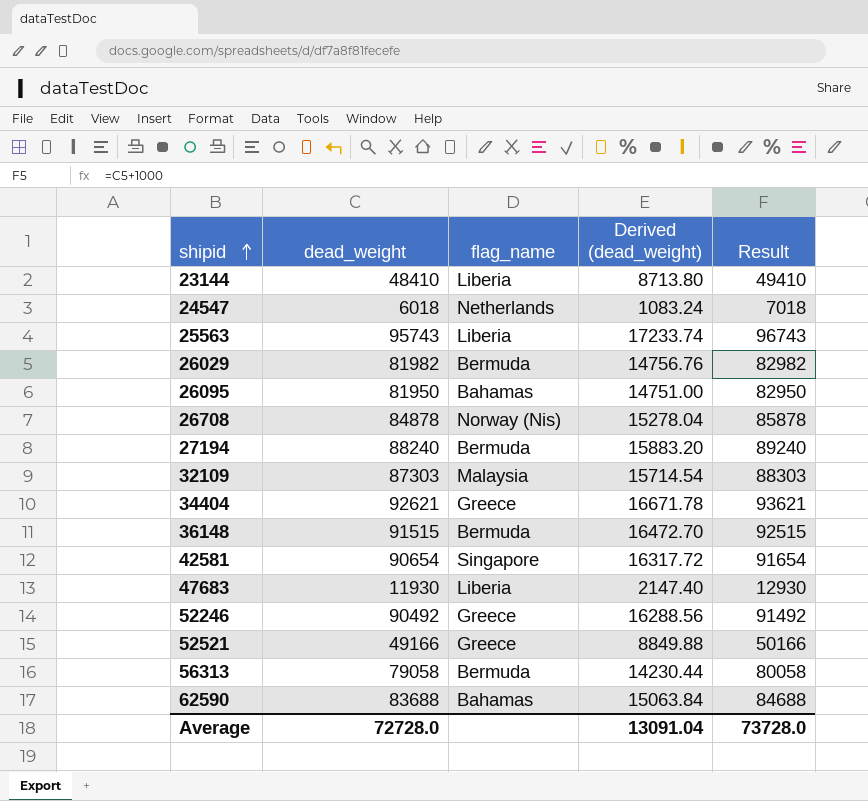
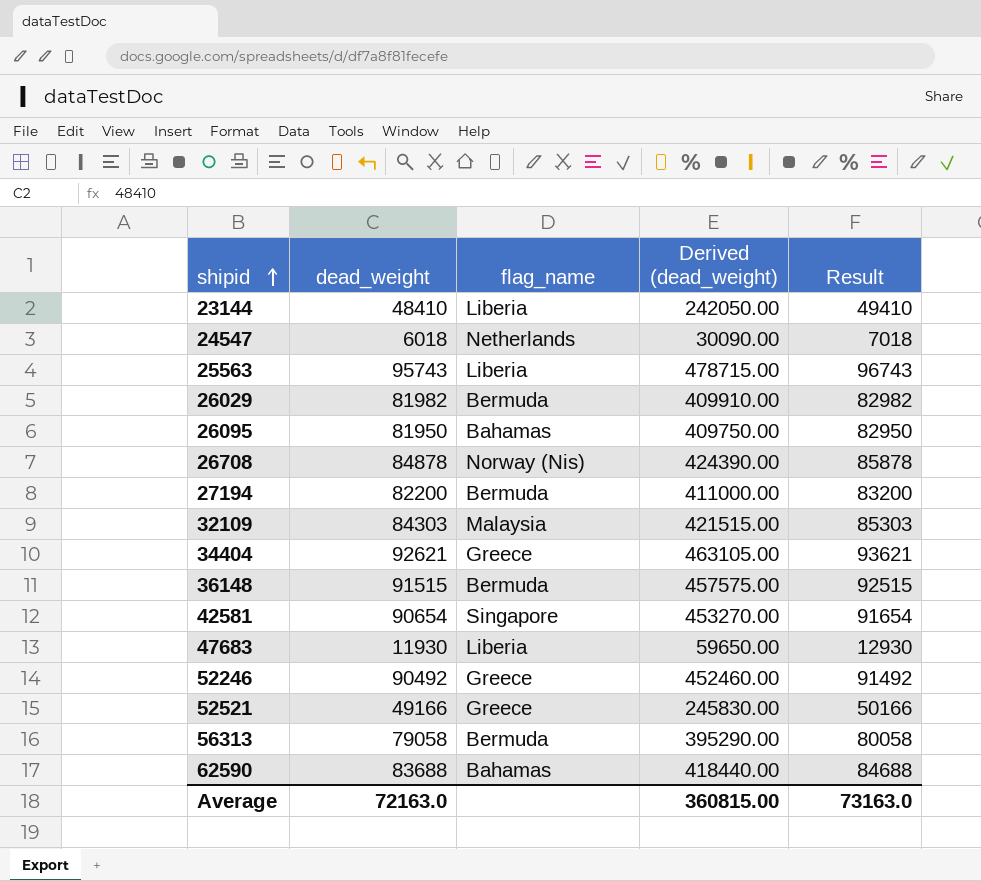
column Derived (dead_weight) | formula: [dead_weight] * 0.18 -> [dead_weight] * 5
27194 | dead_weight: 88240 -> 82200
27194 | Result: 89240 -> 83200
32109 | dead_weight: 87303 -> 84303
32109 | Result: 88303 -> 85303
Average | dead_weight: 72728.0 -> 72163.0
Average | Derived (dead_weight): 13091.04 -> 360815.00
Average | Result: 73728.0 -> 73163.0

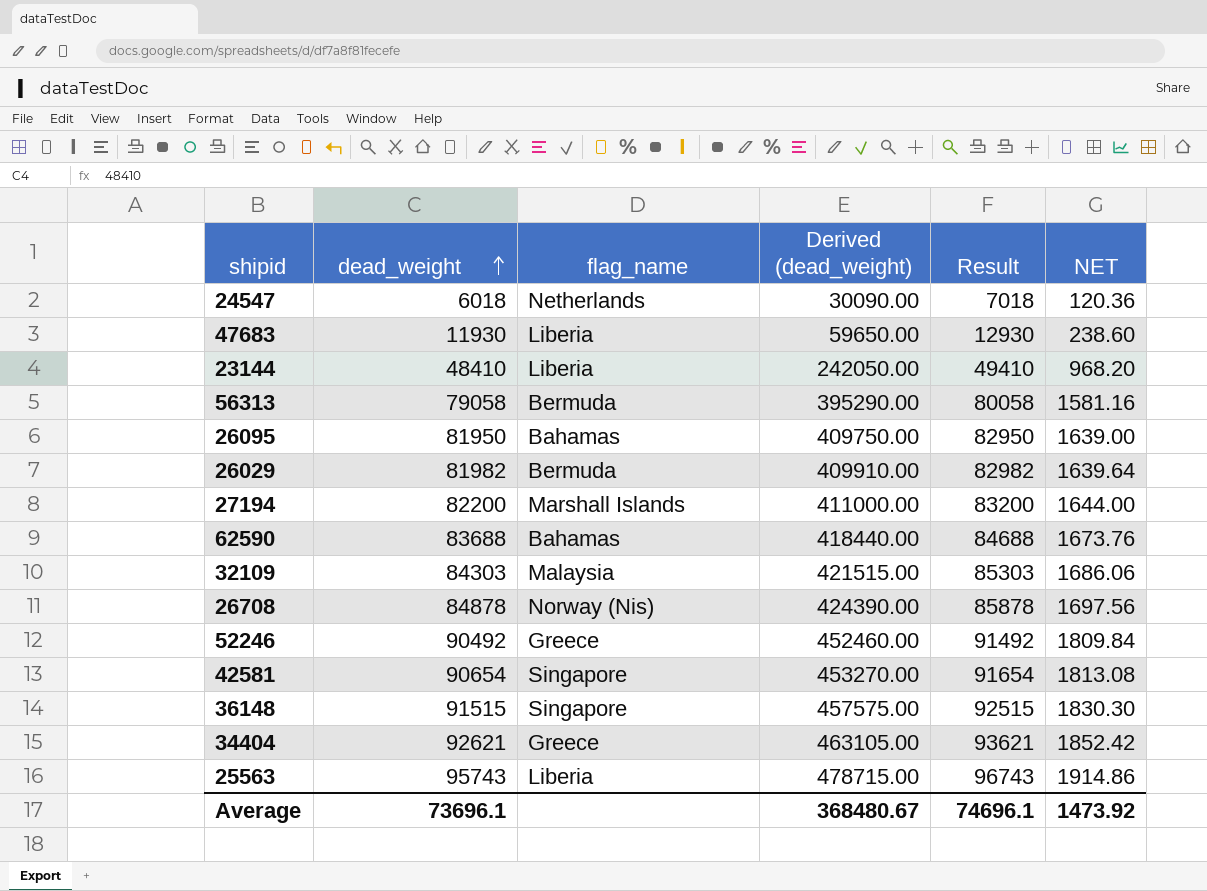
row order: shipid ascending -> dead_weight ascending
column NET | formula: none -> [dead_weight] * 0.02
row 52521: 49166 | Greece | 245830.00 | 50166 -> none
27194 | flag_name: Bermuda -> Marshall Islands
36148 | flag_name: Bermuda -> Singapore
Average | dead_weight: 72163.0 -> 73696.1
Average | Derived (dead_weight): 360815.00 -> 368480.67
Average | Result: 73163.0 -> 74696.1

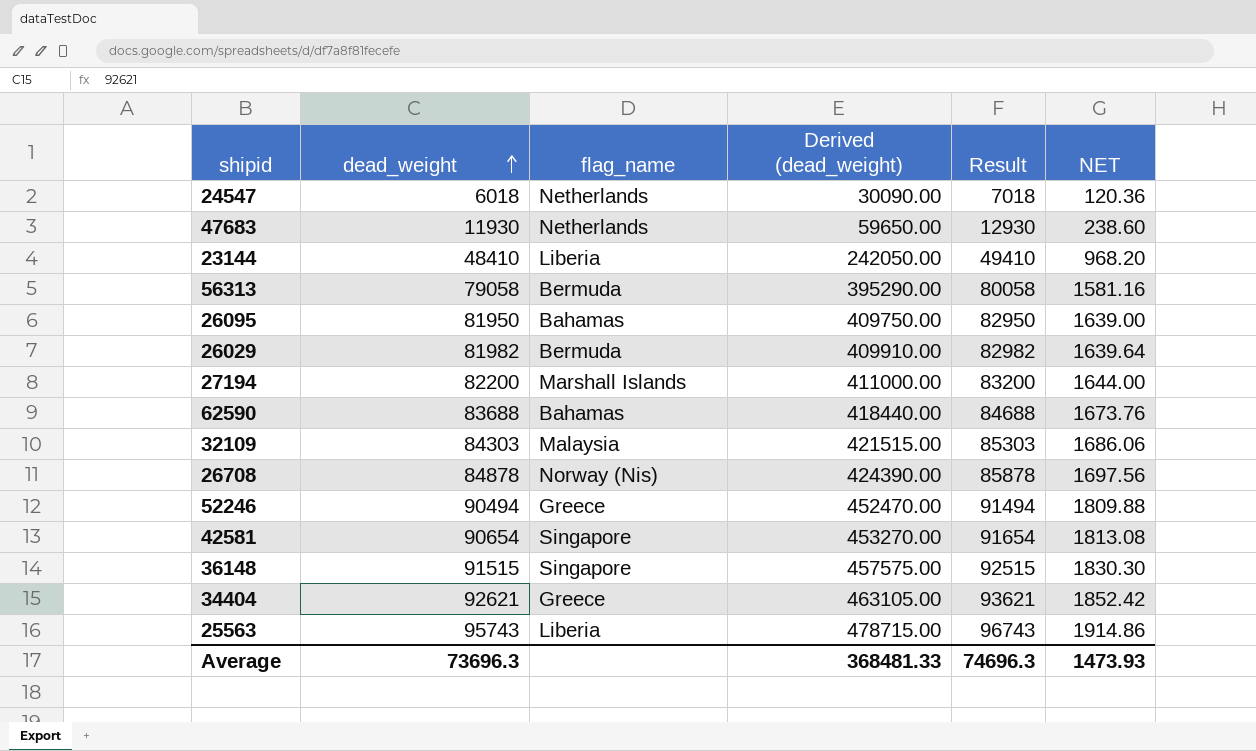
47683 | flag_name: Liberia -> Netherlands
52246 | dead_weight: 90492 -> 90494
52246 | Derived (dead_weight): 452460.00 -> 452470.00
52246 | Result: 91492 -> 91494
52246 | NET: 1809.84 -> 1809.88
Average | dead_weight: 73696.1 -> 73696.3
Average | Derived (dead_weight): 368480.67 -> 368481.33
Average | Result: 74696.1 -> 74696.3
Average | NET: 1473.92 -> 1473.93

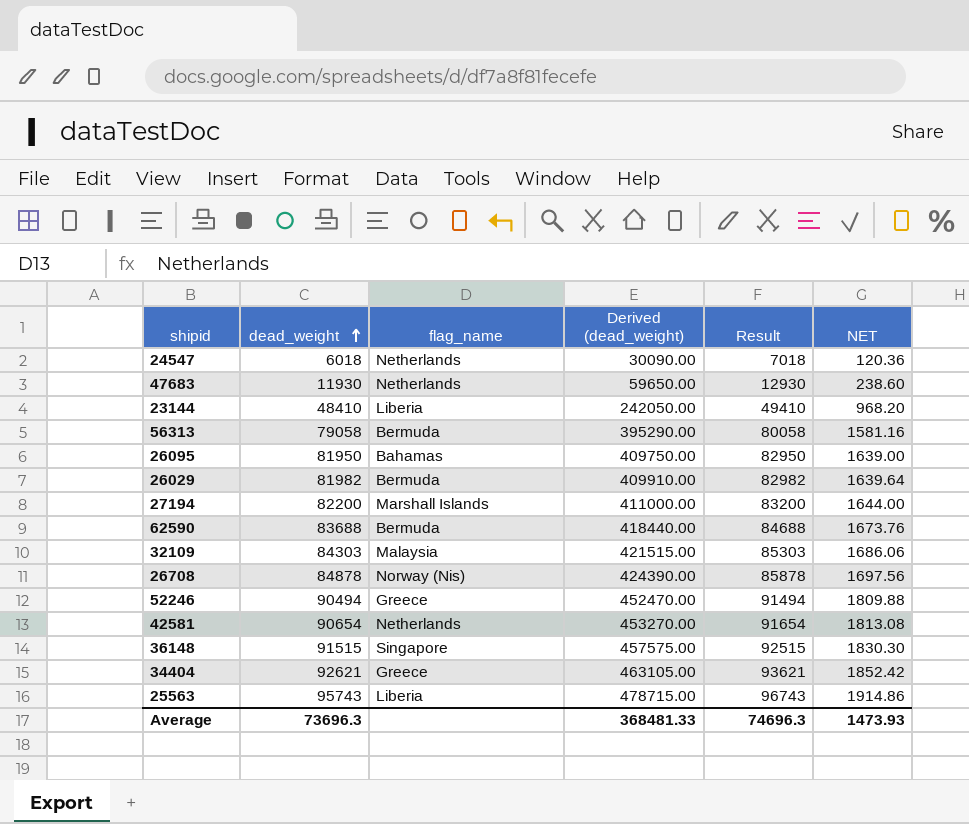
62590 | flag_name: Bahamas -> Bermuda
42581 | flag_name: Singapore -> Netherlands

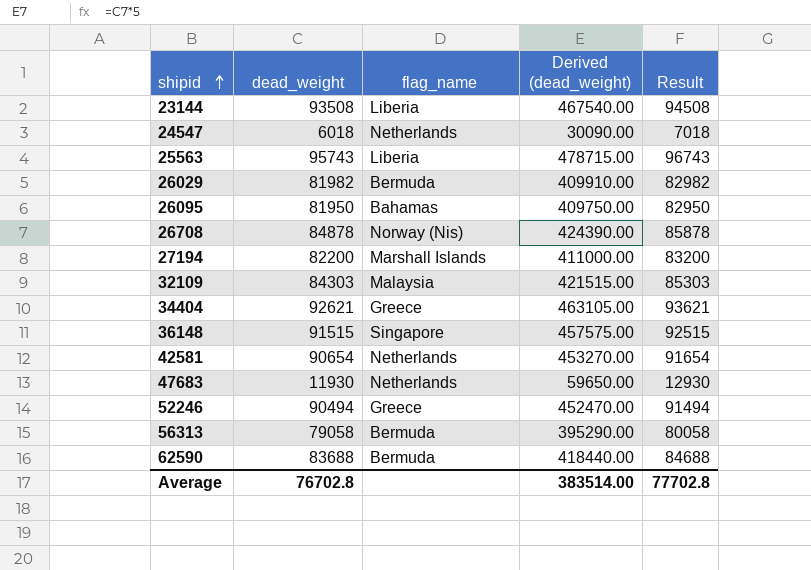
row order: dead_weight ascending -> shipid ascending
column NET | formula: [dead_weight] * 0.02 -> none
23144 | dead_weight: 48410 -> 93508
23144 | Derived (dead_weight): 242050.00 -> 467540.00
23144 | Result: 49410 -> 94508
Average | dead_weight: 73696.3 -> 76702.8
Average | Derived (dead_weight): 368481.33 -> 383514.00
Average | Result: 74696.3 -> 77702.8

